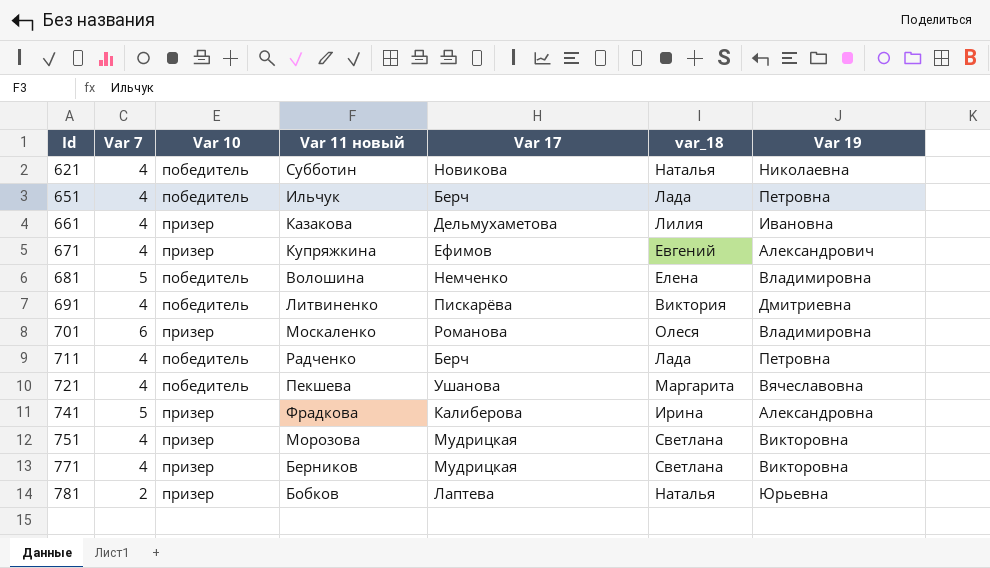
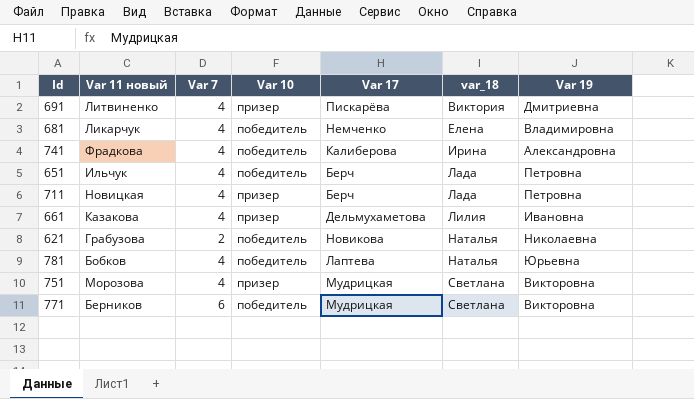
row order: Id ascending -> var_18 ascending
column Var 11 новый | position: 4 -> 2
row 671: 4 | призер | Купряжкина | Ефимов | Евгений | Александрович -> none
row 701: 6 | призер | Москаленко | Романова | Олеся | Владимировна -> none
row 721: 4 | победитель | Пекшева | Ушанова | Маргарита | Вячеславовна -> none
691 | Var 10: победитель -> призер
681 | Var 11 новый: Волошина -> Ликарчук
681 | Var 7: 5 -> 4
741 | Var 7: 5 -> 4
741 | Var 10: призер -> победитель
711 | Var 11 новый: Радченко -> Новицкая
711 | Var 10: победитель -> призер
621 | Var 11 новый: Субботин -> Грабузова
621 | Var 7: 4 -> 2
781 | Var 7: 2 -> 4
781 | Var 10: призер -> победитель
771 | Var 7: 4 -> 6
771 | Var 10: призер -> победитель

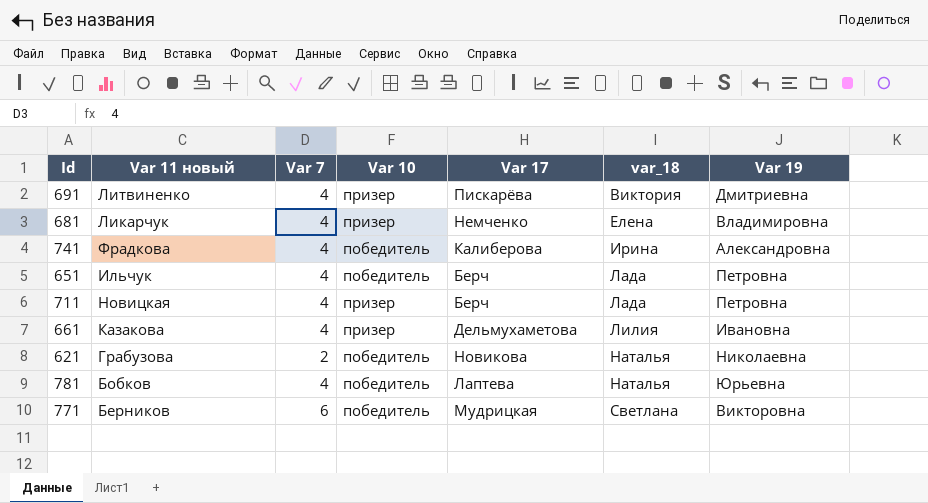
row 751: Морозова | 4 | призер | Мудрицкая | Светлана | Викторовна -> none
681 | Var 10: победитель -> призер

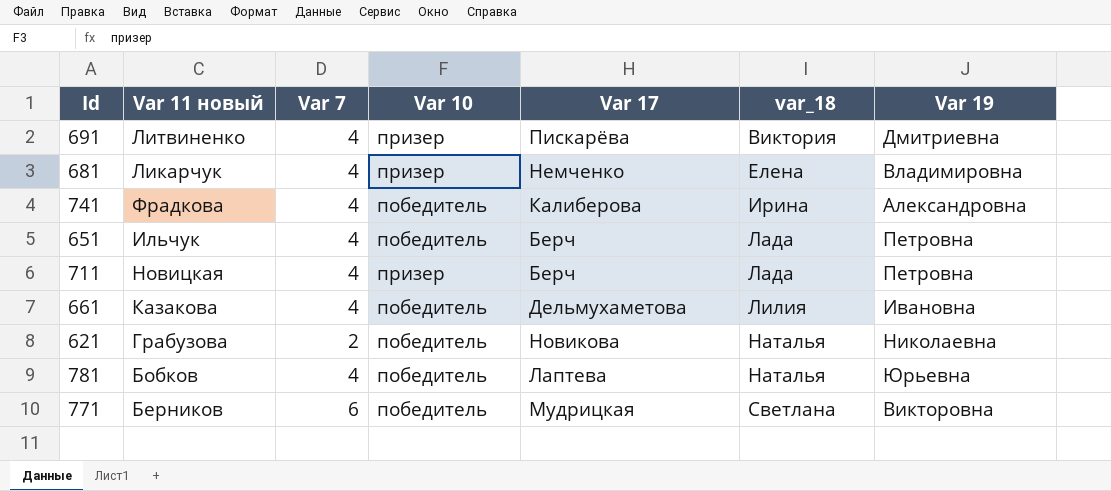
661 | Var 10: призер -> победитель

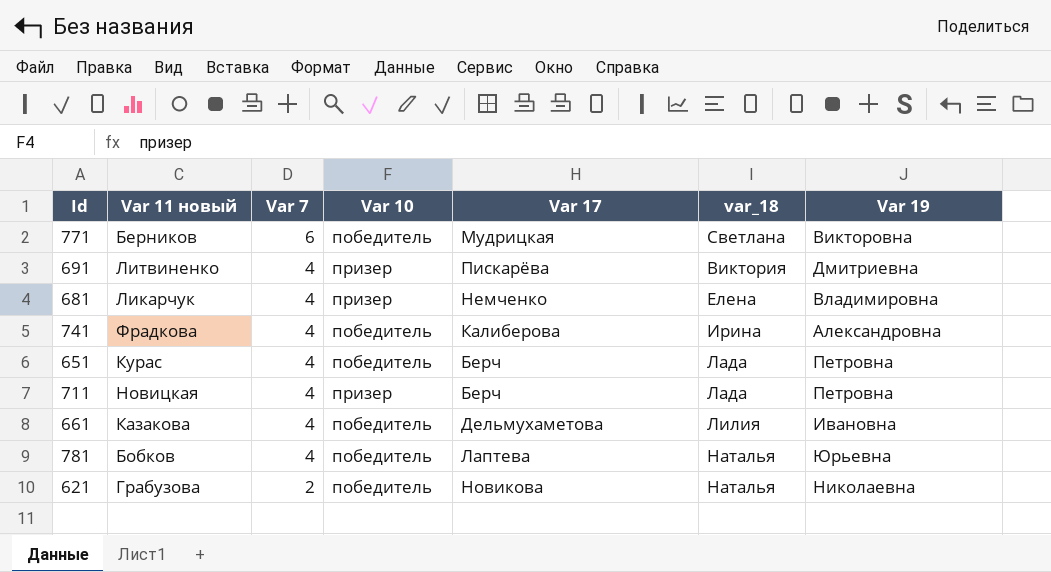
row order: var_18 ascending -> Var 7 descending
651 | Var 11 новый: Ильчук -> Курас

